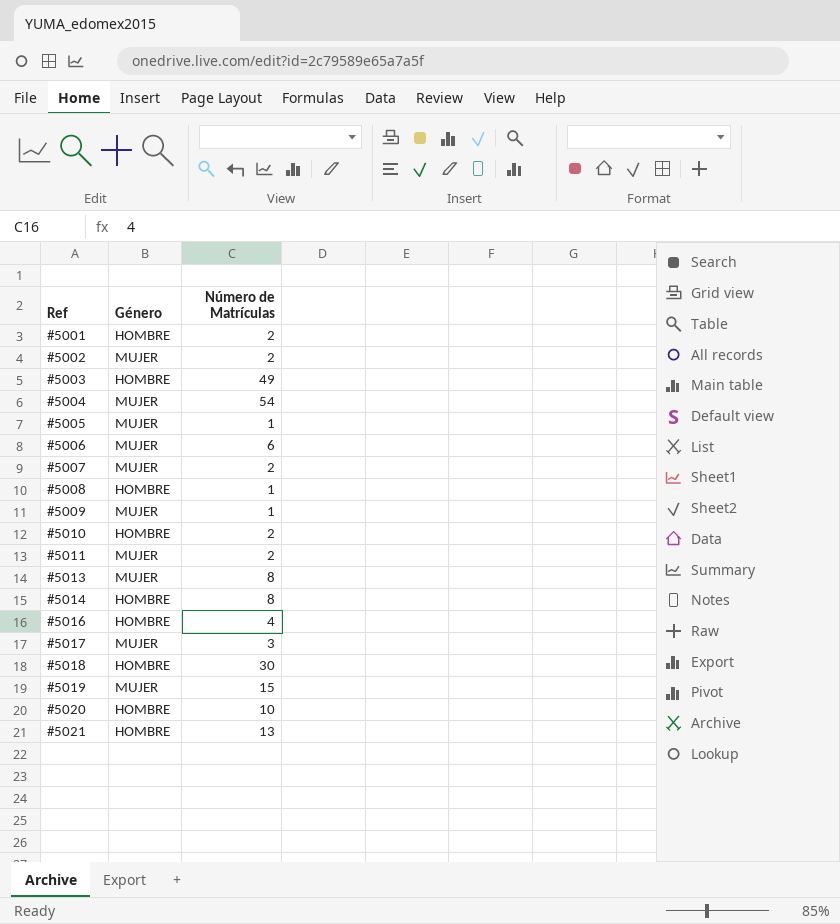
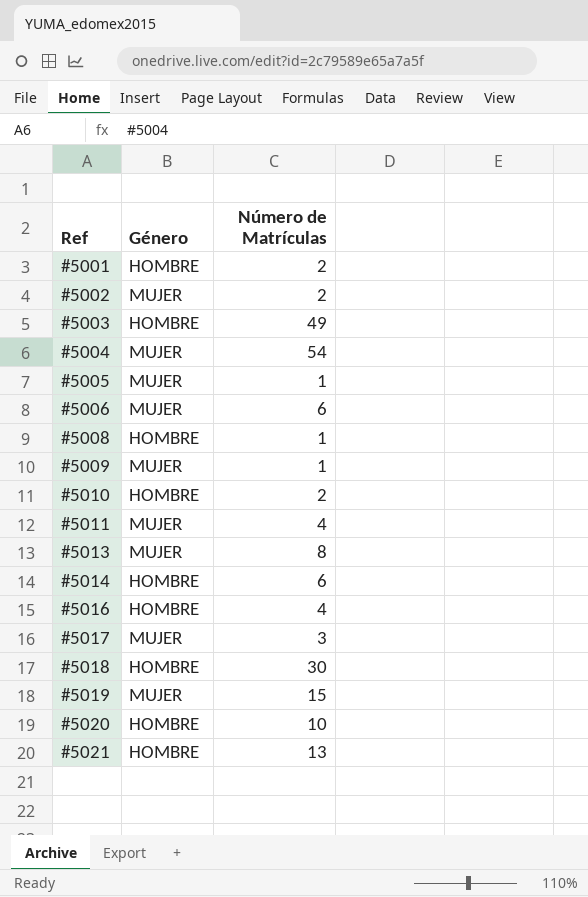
row #5007: MUJER | 2 -> none
#5011 | Número de Matrículas: 2 -> 4
#5014 | Número de Matrículas: 8 -> 6

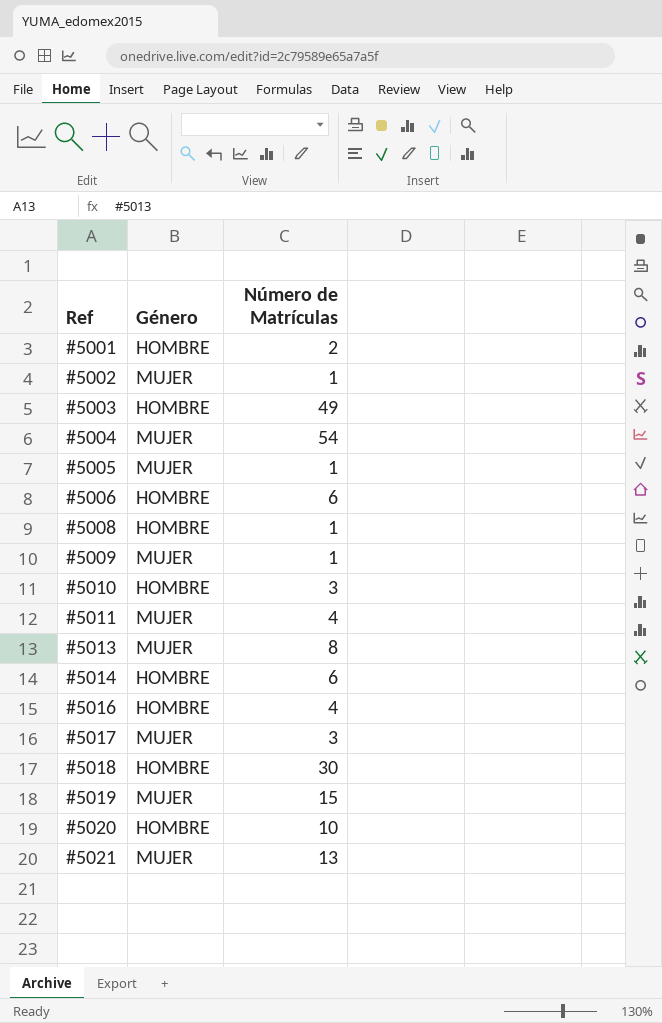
#5002 | Número de Matrículas: 2 -> 1
#5006 | Género: MUJER -> HOMBRE
#5010 | Número de Matrículas: 2 -> 3
#5021 | Género: HOMBRE -> MUJER

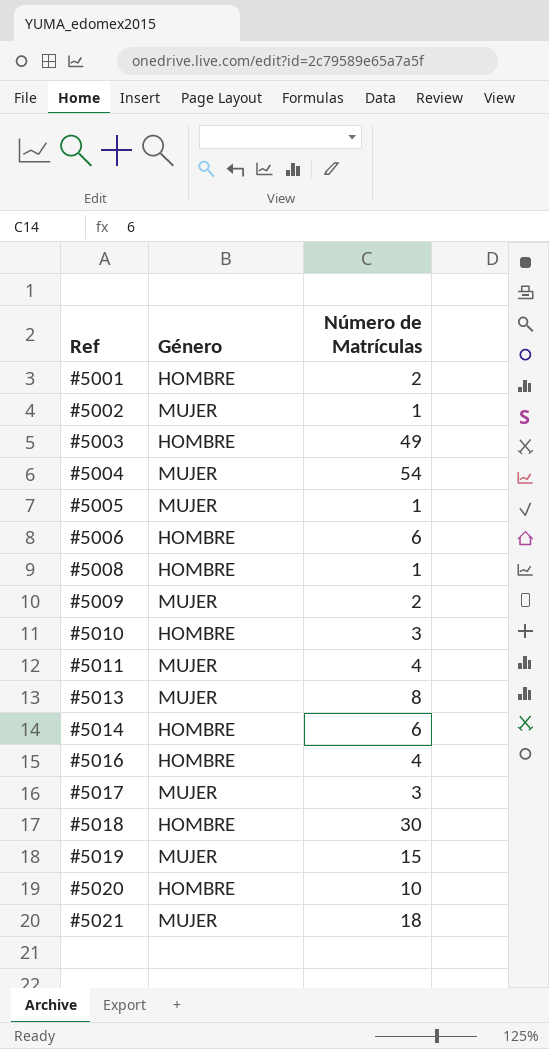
#5009 | Número de Matrículas: 1 -> 2
#5021 | Número de Matrículas: 13 -> 18

